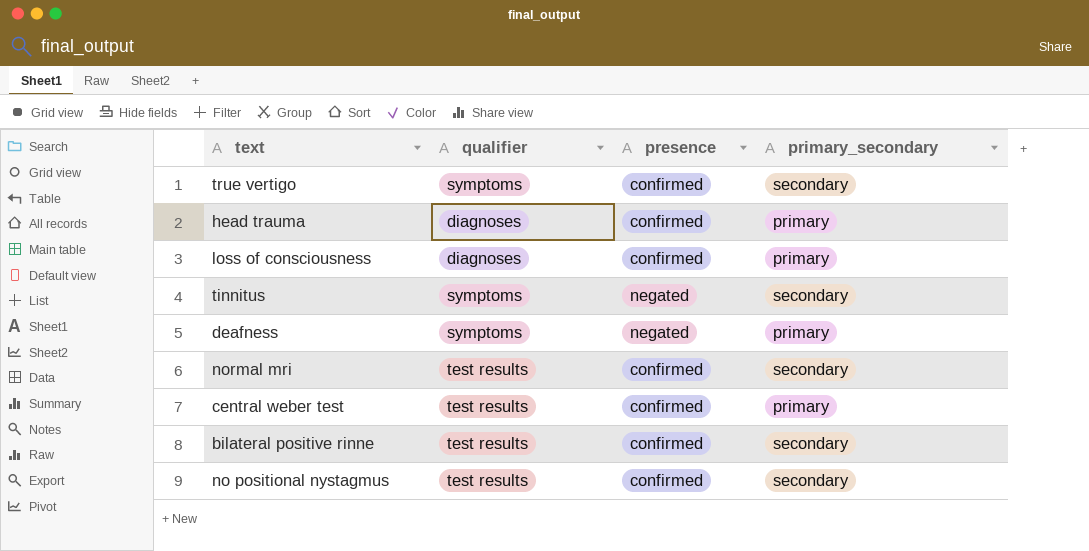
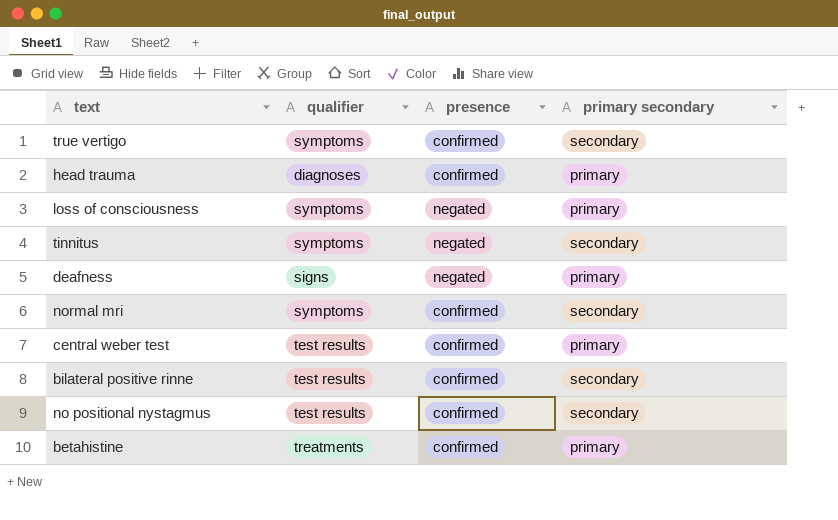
column name: primary_secondary -> primary secondary
loss of consciousness | qualifier: diagnoses -> symptoms
loss of consciousness | presence: confirmed -> negated
deafness | qualifier: symptoms -> signs
normal mri | qualifier: test results -> symptoms
row betahistine: none -> treatments | confirmed | primary

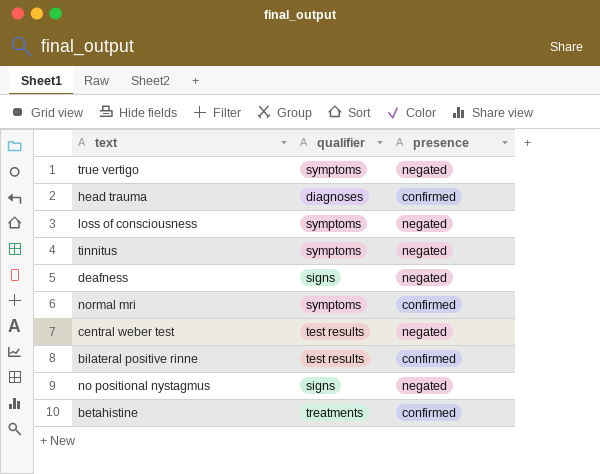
column primary secondary | position: 4 -> none
true vertigo | presence: confirmed -> negated
central weber test | presence: confirmed -> negated
no positional nystagmus | qualifier: test results -> signs
no positional nystagmus | presence: confirmed -> negated

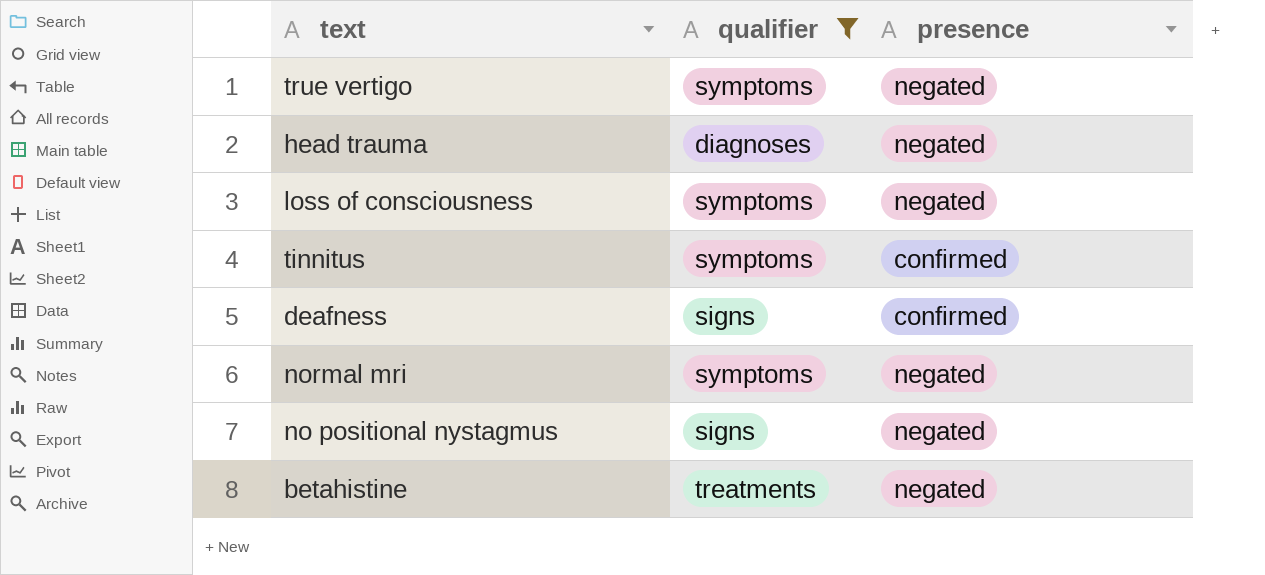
filter: none -> qualifier != test results
head trauma | presence: confirmed -> negated
tinnitus | presence: negated -> confirmed
deafness | presence: negated -> confirmed
normal mri | presence: confirmed -> negated
betahistine | presence: confirmed -> negated

